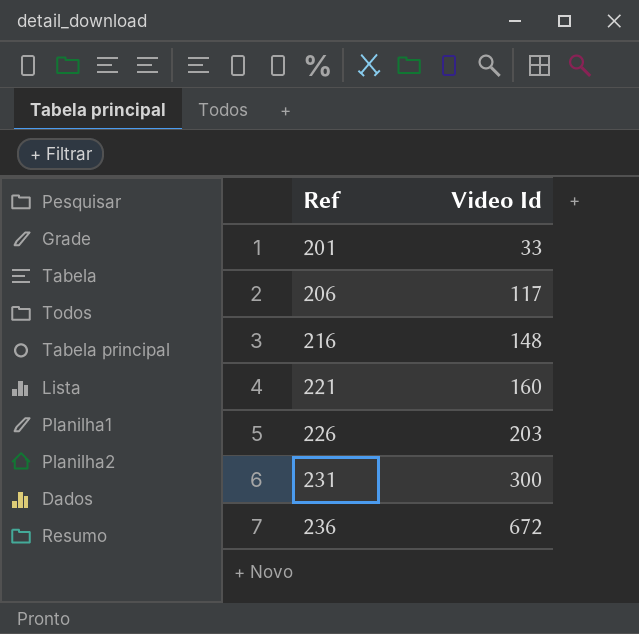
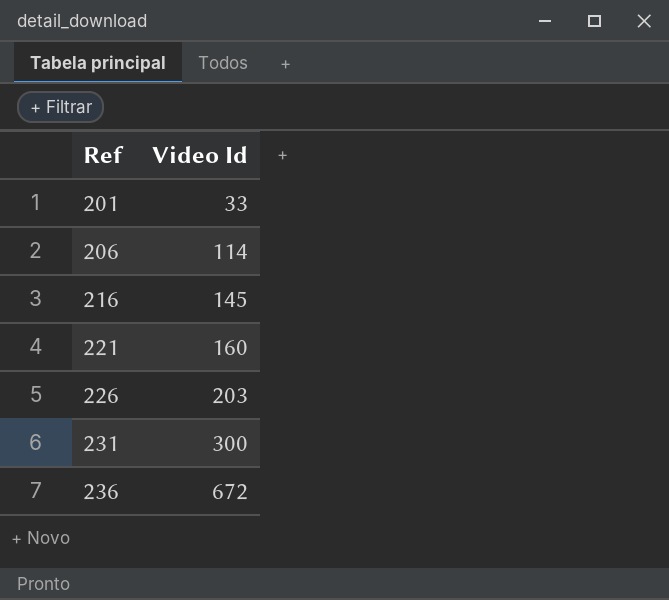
206 | Video Id: 117 -> 114
216 | Video Id: 148 -> 145

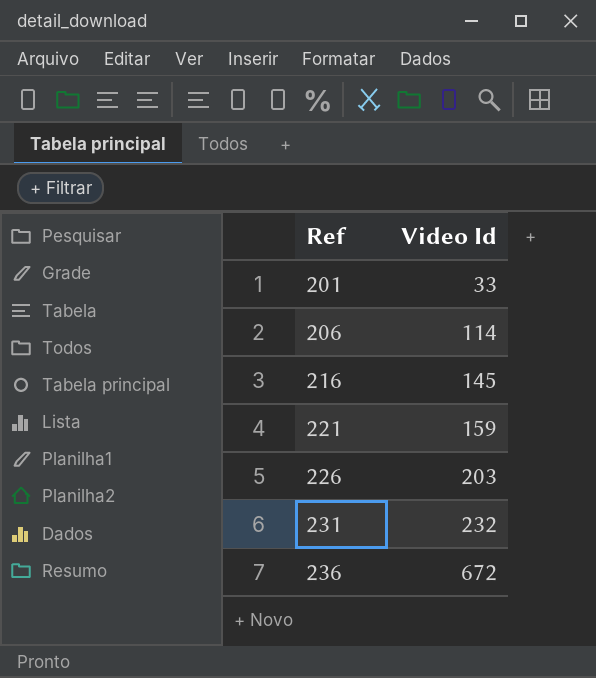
221 | Video Id: 160 -> 159
231 | Video Id: 300 -> 232

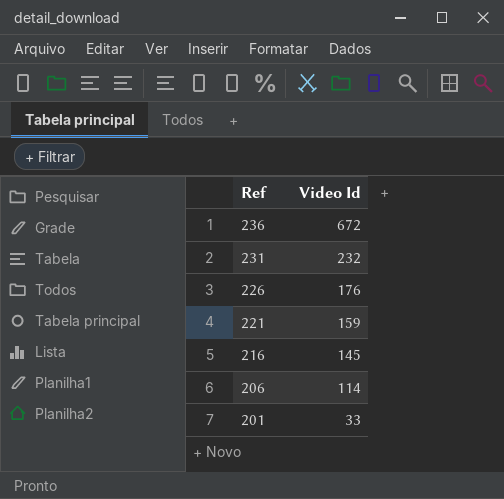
row order: Ref ascending -> Ref descending
226 | Video Id: 203 -> 176

